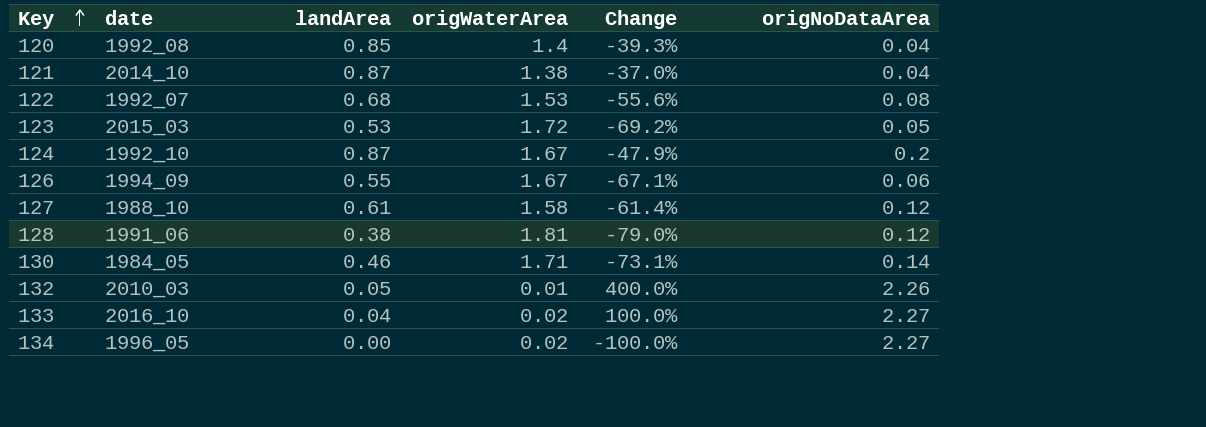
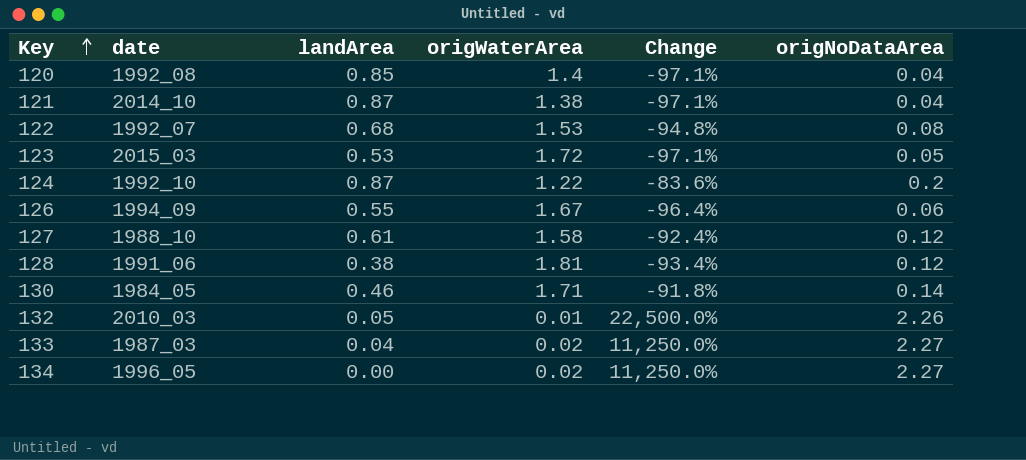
column Change | formula: ([landArea] - [origWaterArea]) / [origWaterArea] -> ([origNoDataArea] - [origWaterArea]) / [origWaterArea]
124 | origWaterArea: 1.67 -> 1.22
133 | date: 2016_10 -> 1987_03

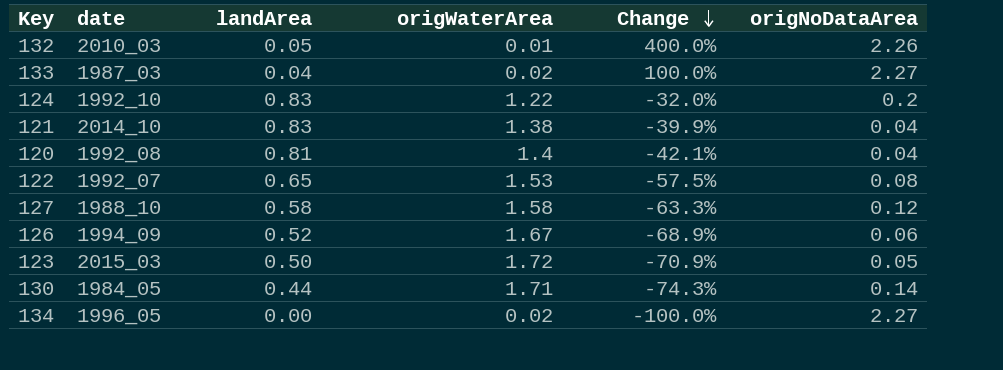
row order: Key ascending -> Change descending
column Change | formula: ([origNoDataArea] - [origWaterArea]) / [origWaterArea] -> ([landArea] - [origWaterArea]) / [origWaterArea]
row 128: 1991_06 | 0.38 | 1.81 | -93.4% | 0.12 -> none
124 | landArea: 0.87 -> 0.83
121 | landArea: 0.87 -> 0.83
120 | landArea: 0.85 -> 0.81
122 | landArea: 0.68 -> 0.65
127 | landArea: 0.61 -> 0.58
126 | landArea: 0.55 -> 0.52
123 | landArea: 0.53 -> 0.50
130 | landArea: 0.46 -> 0.44

